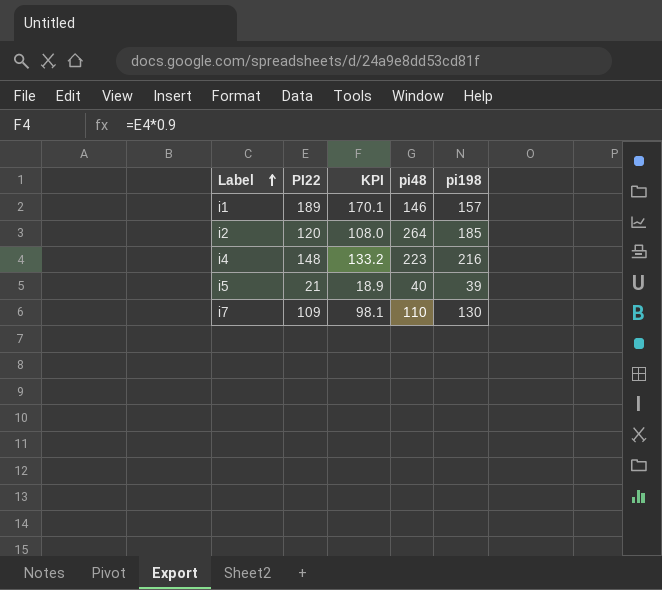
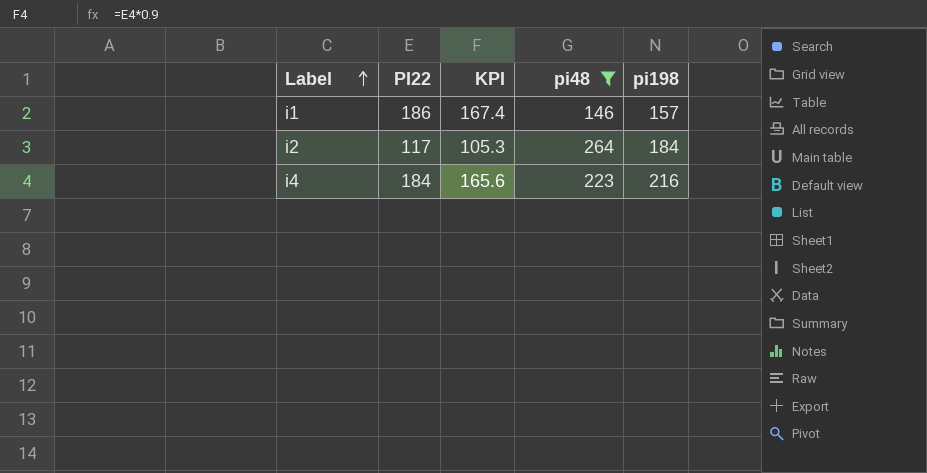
filter: none -> pi48 >= 146
i1 | PI22: 189 -> 186
i1 | KPI: 170.1 -> 167.4
i2 | PI22: 120 -> 117
i2 | KPI: 108.0 -> 105.3
i2 | pi198: 185 -> 184
i4 | PI22: 148 -> 184
i4 | KPI: 133.2 -> 165.6

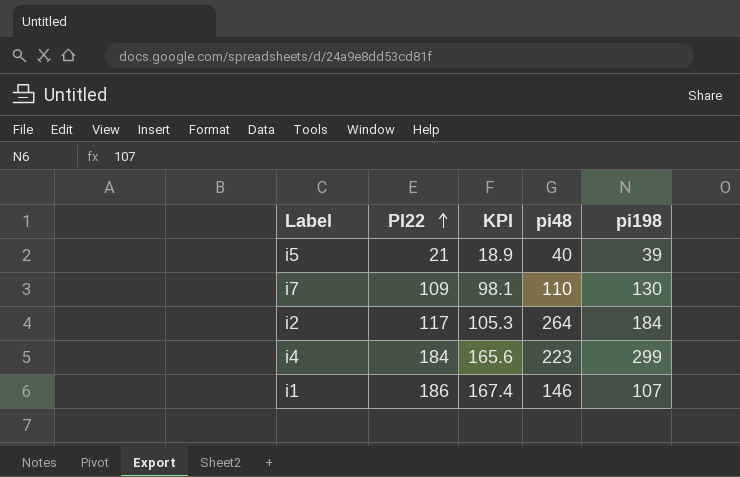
filter: pi48 >= 146 -> none
row order: Label ascending -> PI22 ascending
i4 | pi198: 216 -> 299
i1 | pi198: 157 -> 107

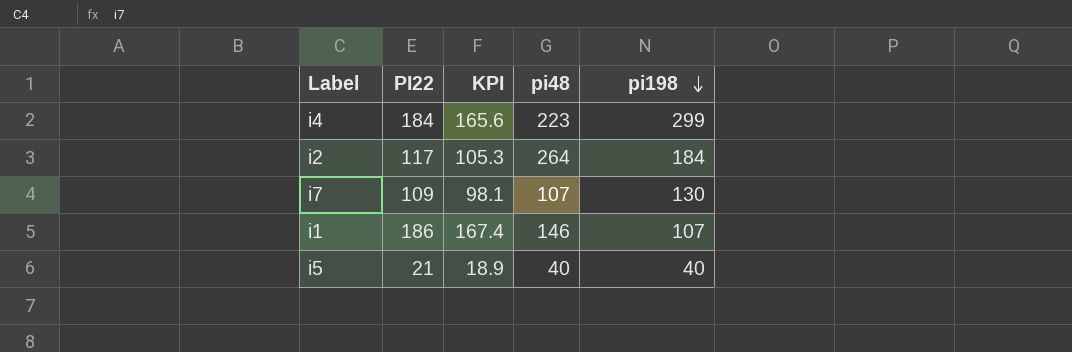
row order: PI22 ascending -> pi198 descending
i7 | pi48: 110 -> 107
i5 | pi198: 39 -> 40

